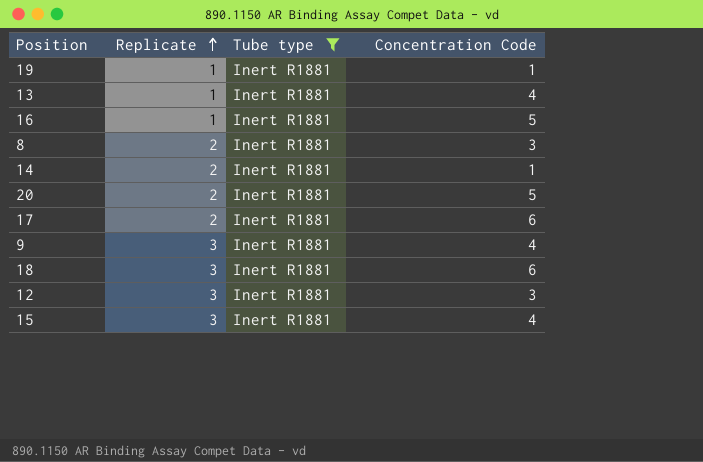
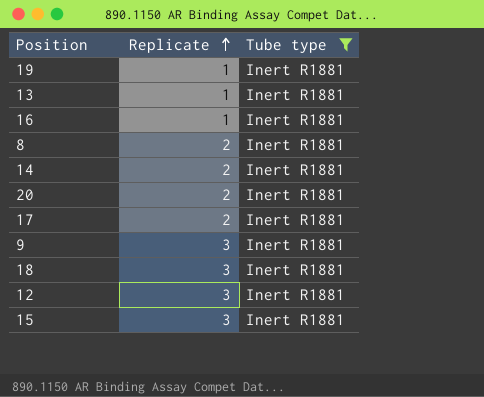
column Concentration Code | position: 4 -> none

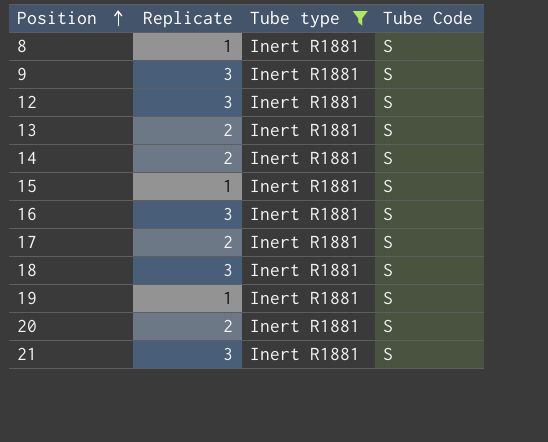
row order: Replicate ascending -> Position ascending
column Tube Code | position: none -> 4
8 | Replicate: 2 -> 1
13 | Replicate: 1 -> 2
15 | Replicate: 3 -> 1
16 | Replicate: 1 -> 3
row 21: none -> 3 | Inert R1881 | S

